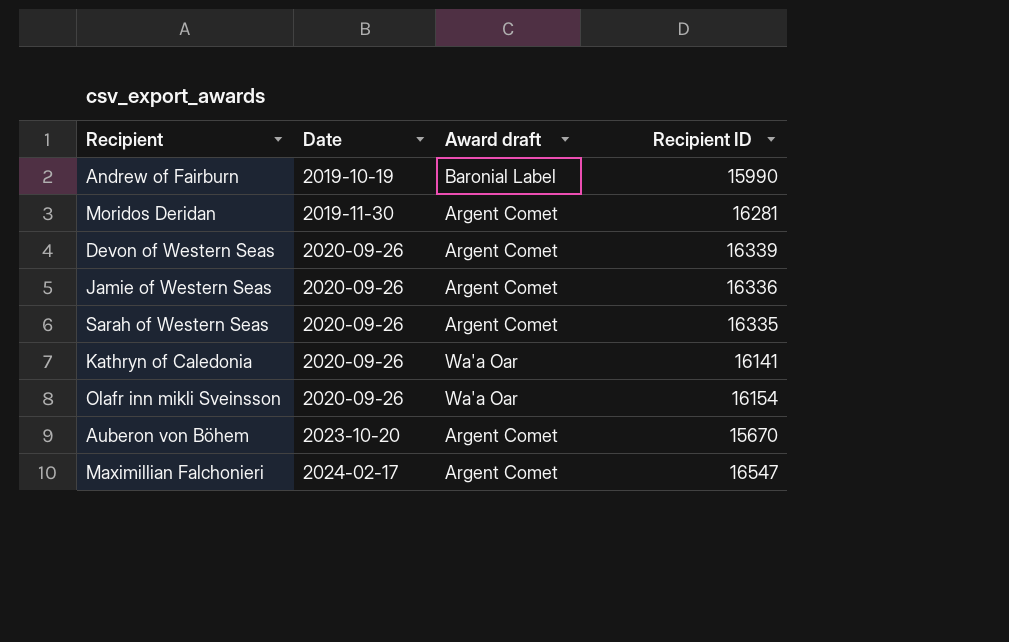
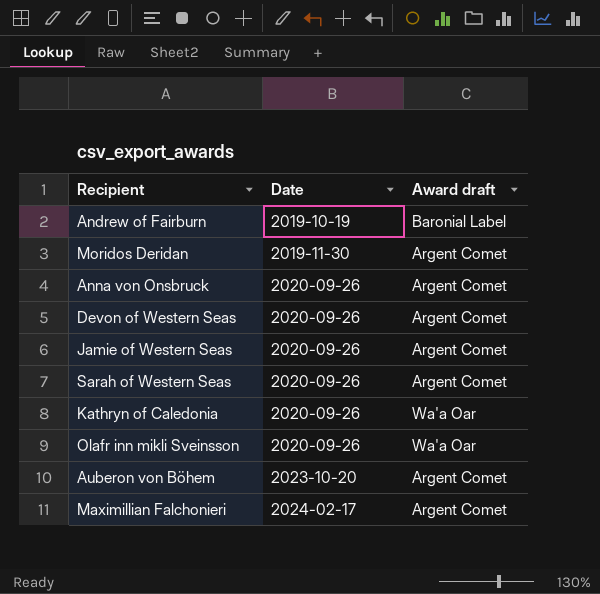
column Recipient ID | position: 4 -> none
row Anna von Onsbruck: none -> 2020-09-26 | Argent Comet

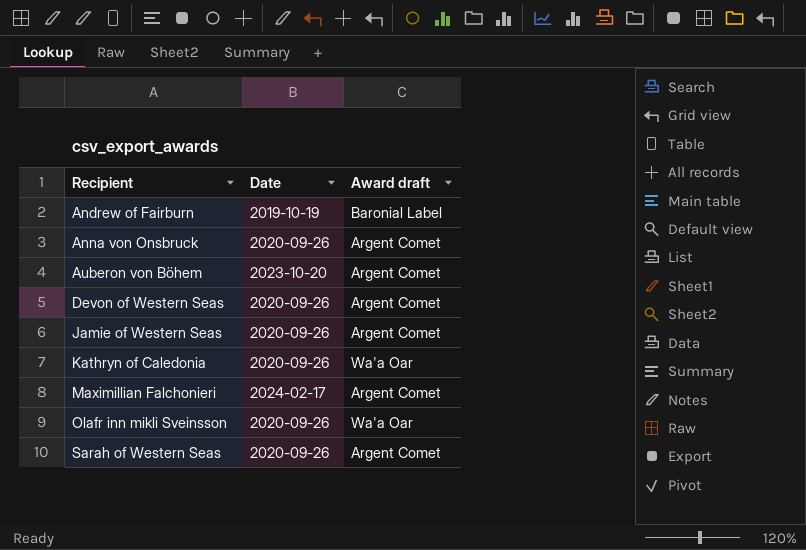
row order: Date ascending -> Recipient ascending
row Moridos Deridan: 2019-11-30 | Argent Comet -> none

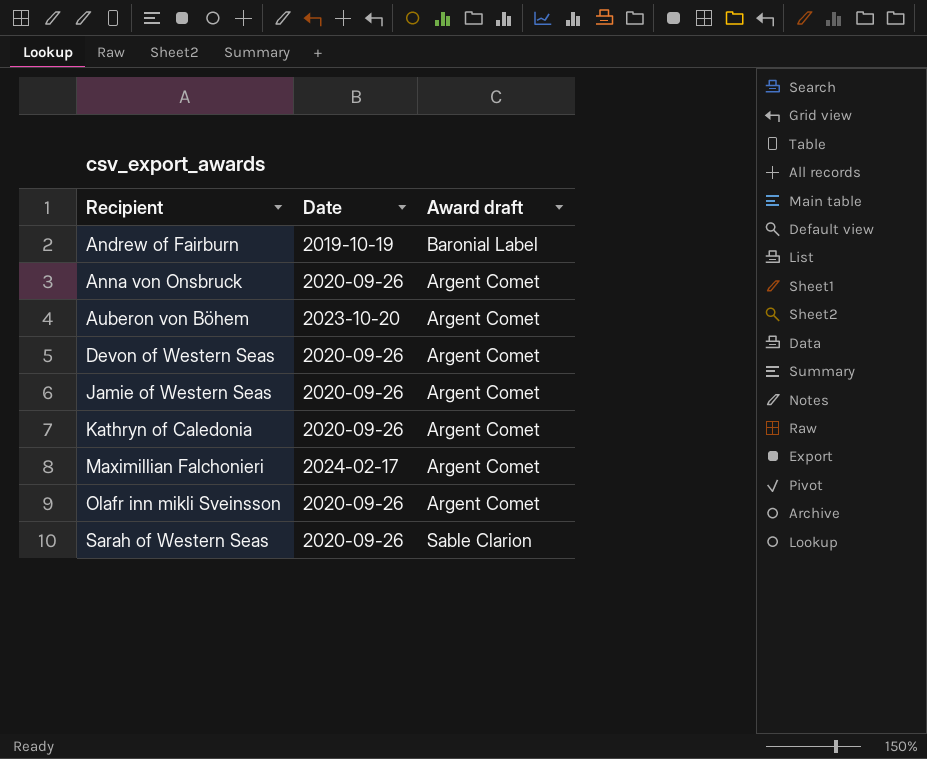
Kathryn of Caledonia | Award draft: Wa'a Oar -> Argent Comet
Olafr inn mikli Sveinsson | Award draft: Wa'a Oar -> Argent Comet
Sarah of Western Seas | Award draft: Argent Comet -> Sable Clarion

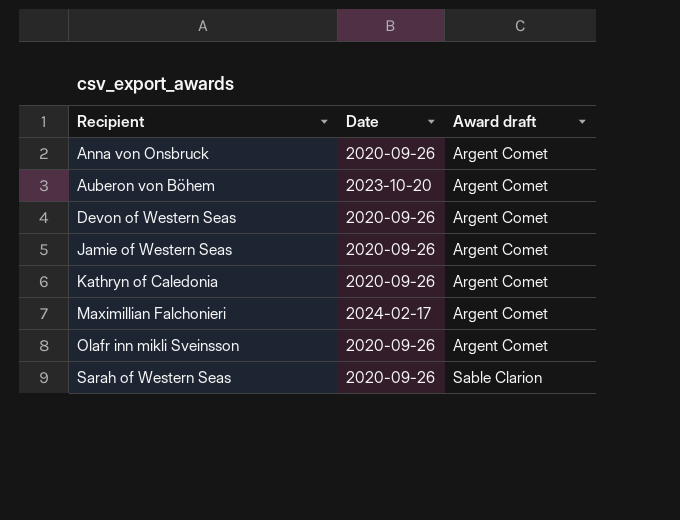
row Andrew of Fairburn: 2019-10-19 | Baronial Label -> none

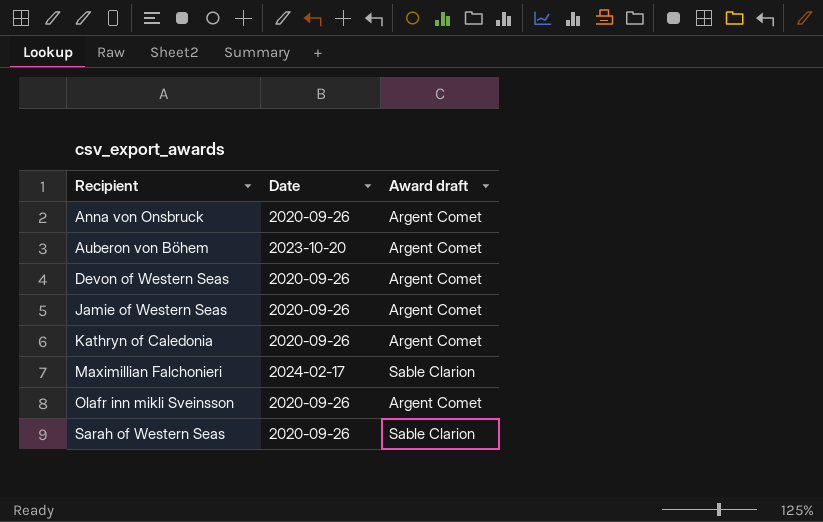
Maximillian Falchonieri | Award draft: Argent Comet -> Sable Clarion

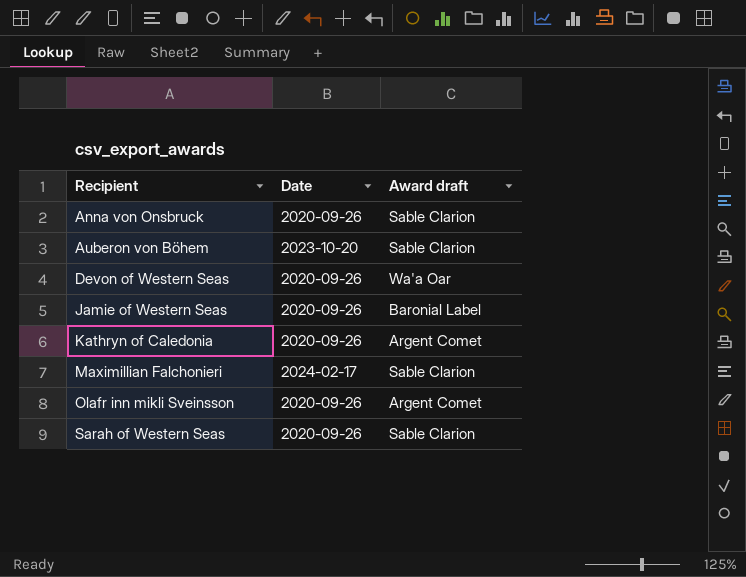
Anna von Onsbruck | Award draft: Argent Comet -> Sable Clarion
Auberon von Böhem | Award draft: Argent Comet -> Sable Clarion
Devon of Western Seas | Award draft: Argent Comet -> Wa'a Oar
Jamie of Western Seas | Award draft: Argent Comet -> Baronial Label

